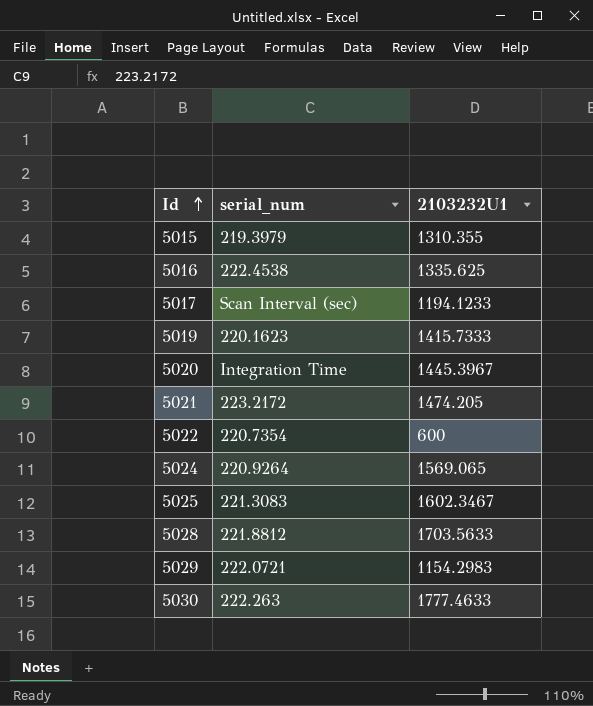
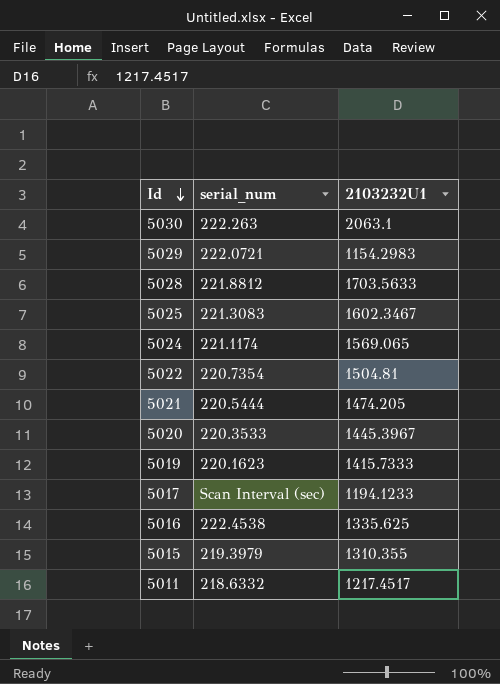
row order: Id ascending -> Id descending
5030 | 2103232U1: 1777.4633 -> 2063.1
5024 | serial_num: 220.9264 -> 221.1174
5022 | 2103232U1: 600 -> 1504.81
5021 | serial_num: 223.2172 -> 220.5444
5020 | serial_num: Integration Time -> 220.3533
row 5011: none -> 218.6332 | 1217.4517

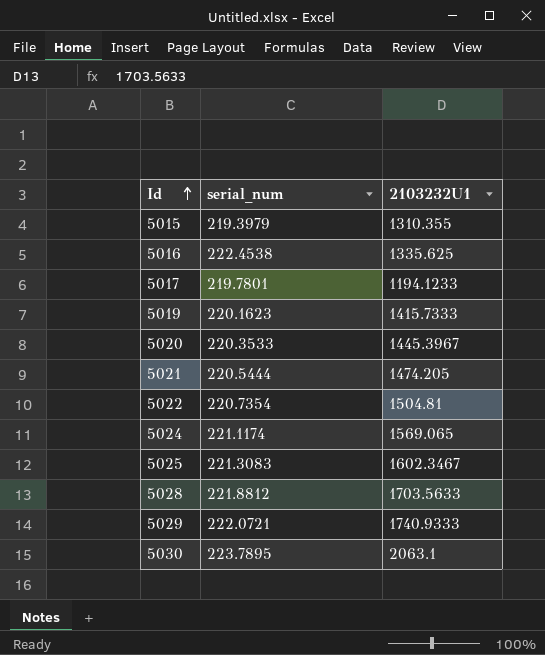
row order: Id descending -> Id ascending
row 5011: 218.6332 | 1217.4517 -> none
5017 | serial_num: Scan Interval (sec) -> 219.7801
5029 | 2103232U1: 1154.2983 -> 1740.9333
5030 | serial_num: 222.263 -> 223.7895

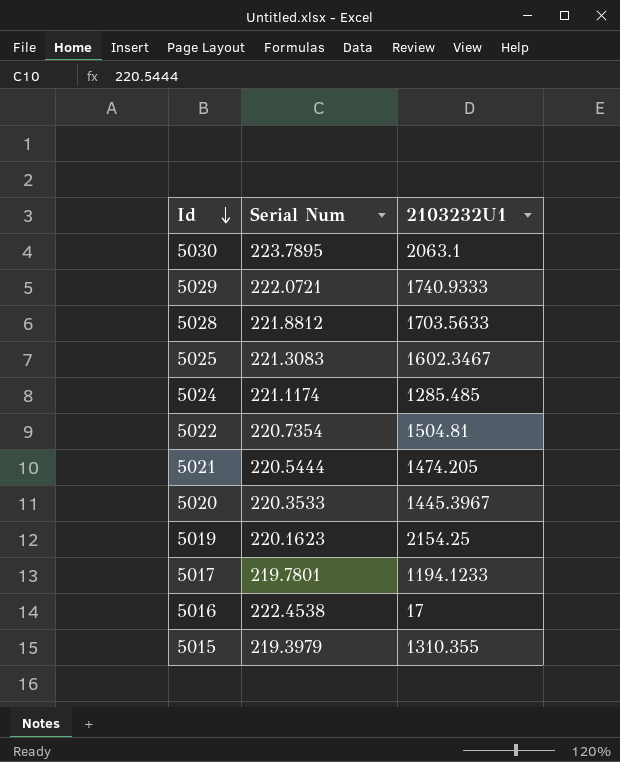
row order: Id ascending -> Id descending
column name: serial_num -> Serial Num
5024 | 2103232U1: 1569.065 -> 1285.485
5019 | 2103232U1: 1415.7333 -> 2154.25
5016 | 2103232U1: 1335.625 -> 17

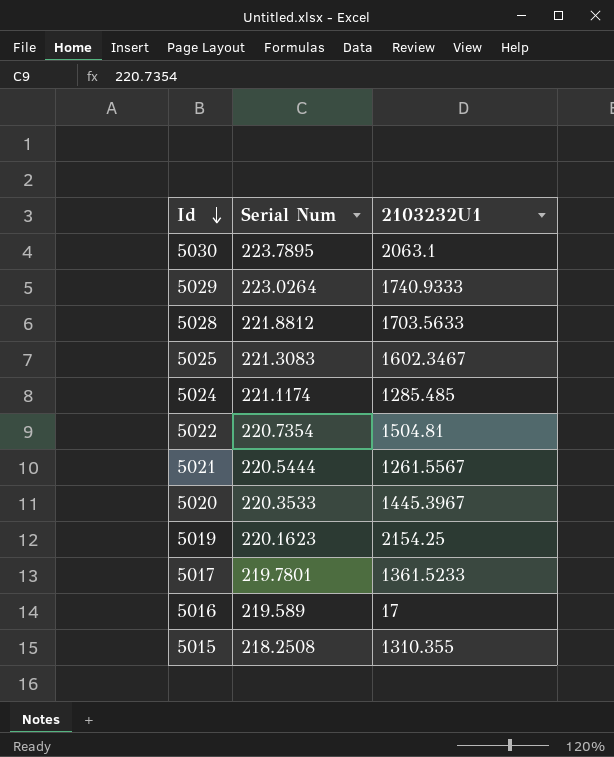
5029 | Serial Num: 222.0721 -> 223.0264
5021 | 2103232U1: 1474.205 -> 1261.5567
5017 | 2103232U1: 1194.1233 -> 1361.5233
5016 | Serial Num: 222.4538 -> 219.589
5015 | Serial Num: 219.3979 -> 218.2508

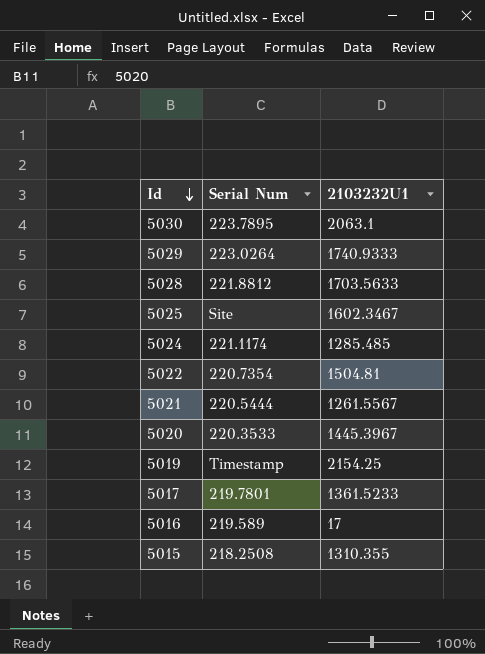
5025 | Serial Num: 221.3083 -> Site
5019 | Serial Num: 220.1623 -> Timestamp

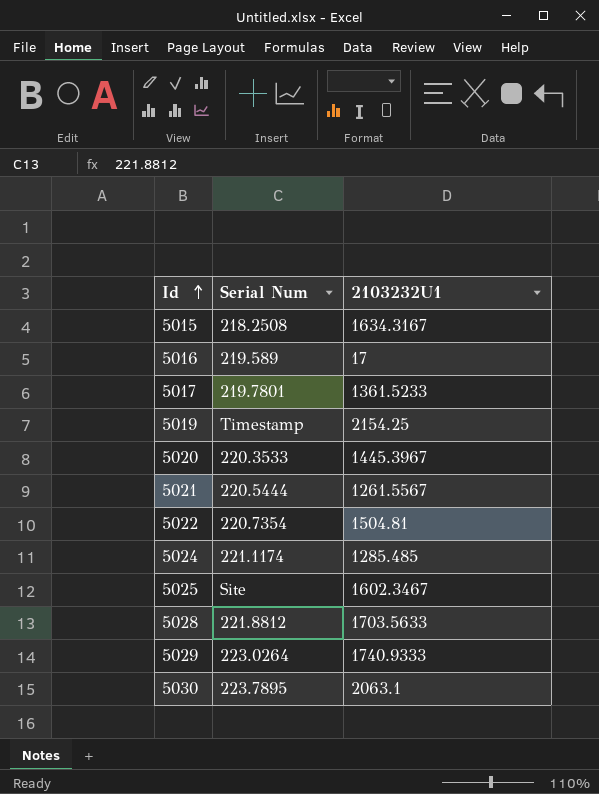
row order: Id descending -> Id ascending
5015 | 2103232U1: 1310.355 -> 1634.3167

